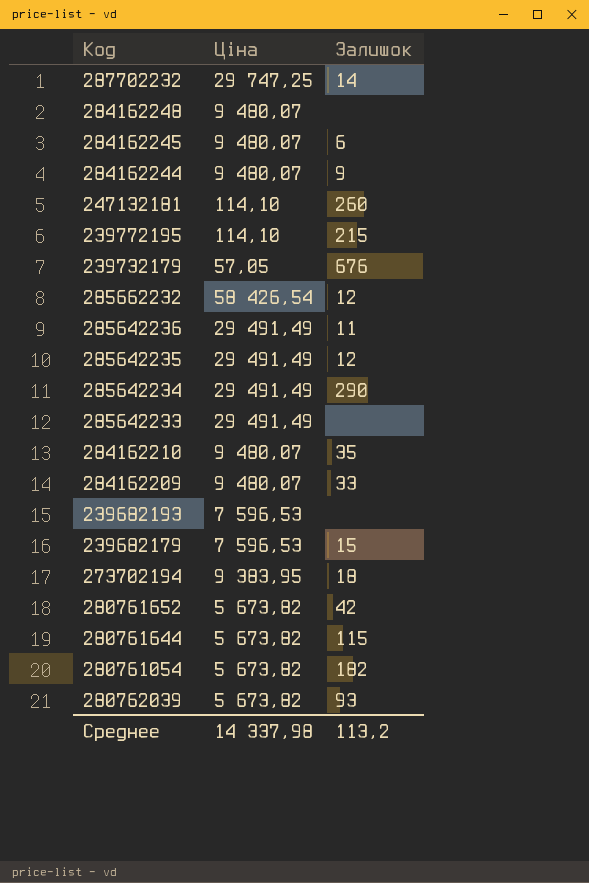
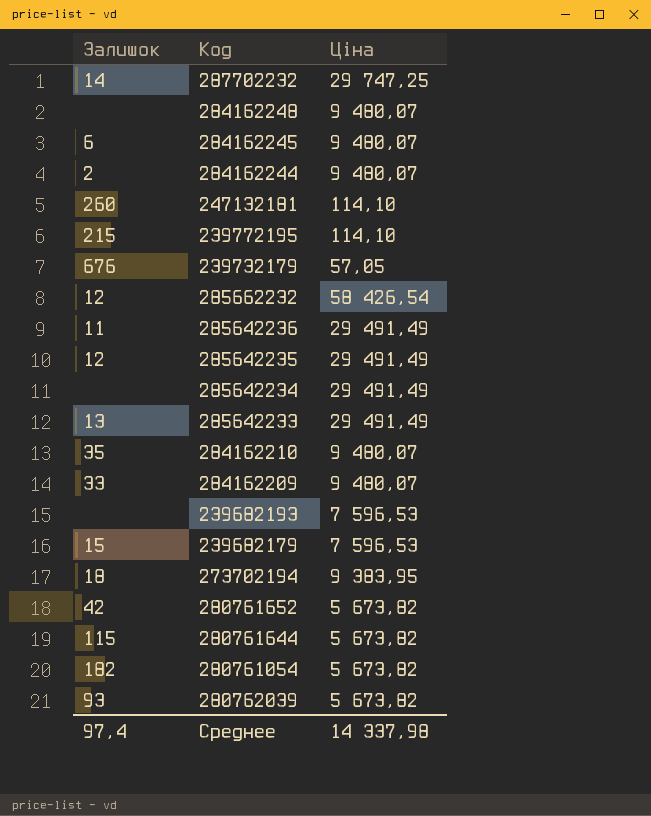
column Залишок | position: 3 -> 1
284162244 | Залишок: 9 -> 2
285642234 | Залишок: 290 -> none
285642233 | Залишок: none -> 13
Среднее | Залишок: 113,2 -> 97,4

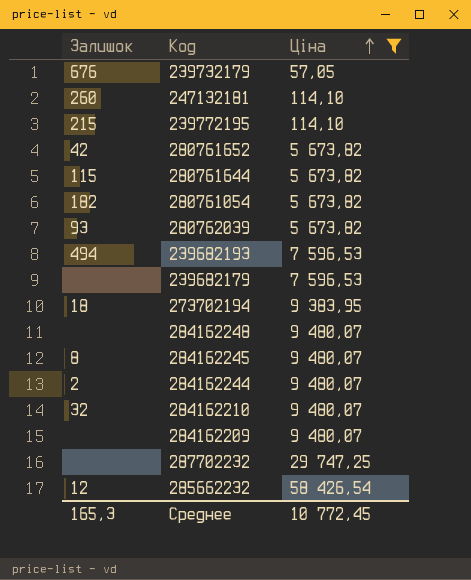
filter: none -> Ціна != 29 491,49
row order: none -> Ціна ascending
239682193 | Залишок: none -> 494
239682179 | Залишок: 15 -> none
284162245 | Залишок: 6 -> 8
284162210 | Залишок: 35 -> 32
284162209 | Залишок: 33 -> none
287702232 | Залишок: 14 -> none
Среднее | Залишок: 97,4 -> 165,3
Среднее | Ціна: 14 337,98 -> 10 772,45

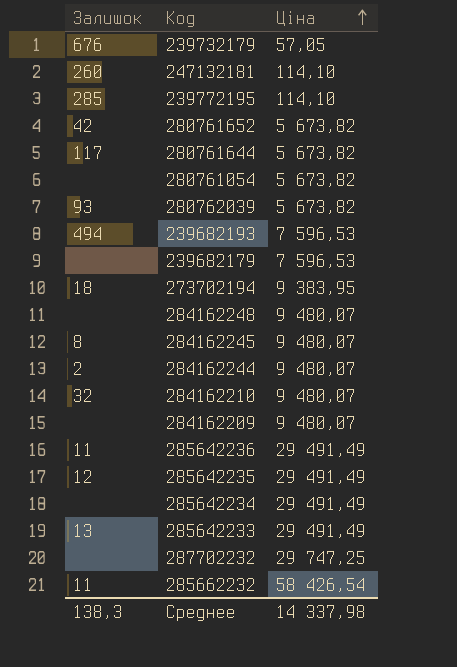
filter: Ціна != 29 491,49 -> none
239772195 | Залишок: 215 -> 285
280761644 | Залишок: 115 -> 117
280761054 | Залишок: 182 -> none
285662232 | Залишок: 12 -> 11
Среднее | Залишок: 165,3 -> 138,3
Среднее | Ціна: 10 772,45 -> 14 337,98

